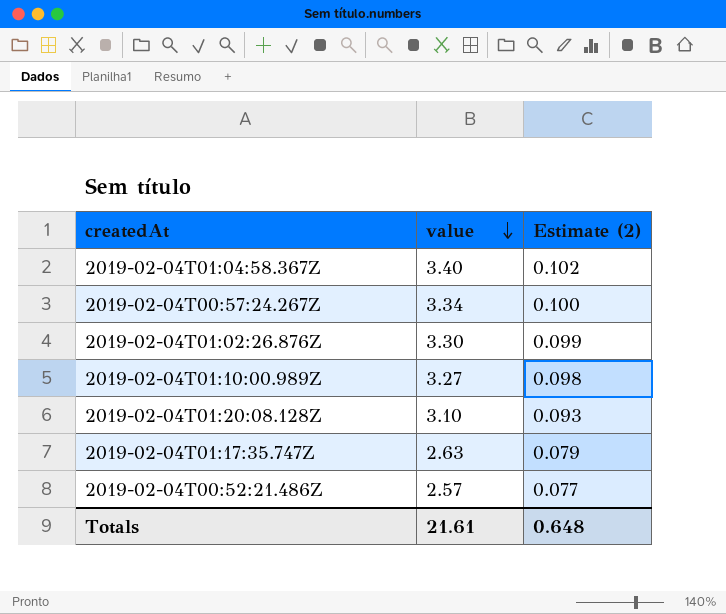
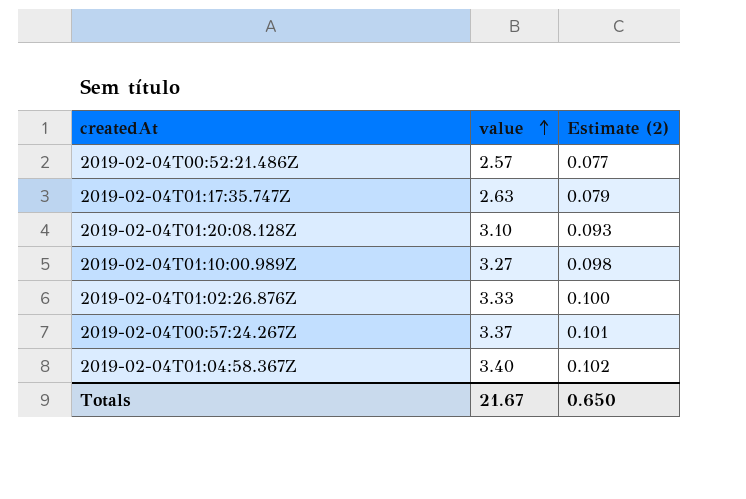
row order: value descending -> value ascending
2019-02-04T01:02:26.876Z | value: 3.30 -> 3.33
2019-02-04T01:02:26.876Z | Estimate (2): 0.099 -> 0.100
2019-02-04T00:57:24.267Z | value: 3.34 -> 3.37
2019-02-04T00:57:24.267Z | Estimate (2): 0.100 -> 0.101
Totals | value: 21.61 -> 21.67
Totals | Estimate (2): 0.648 -> 0.650

